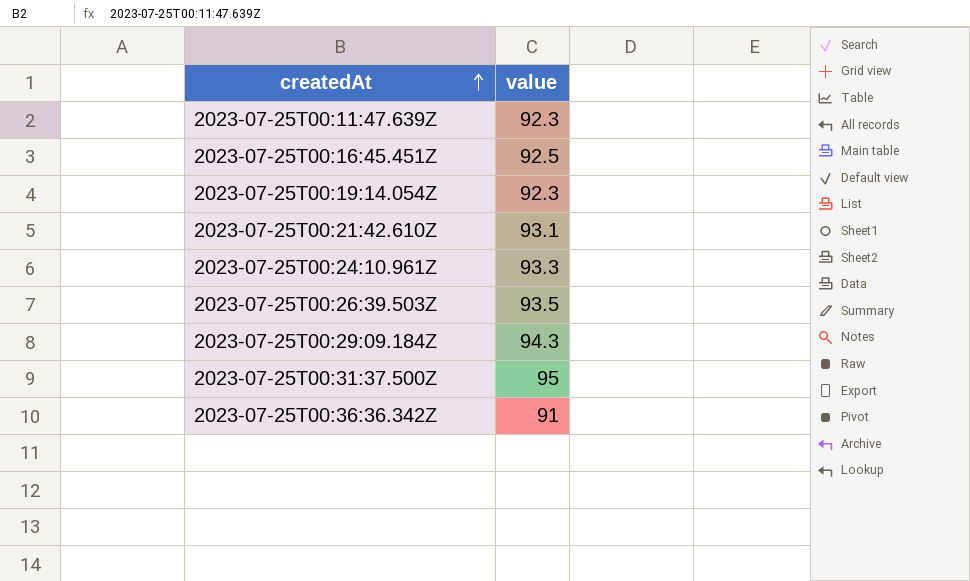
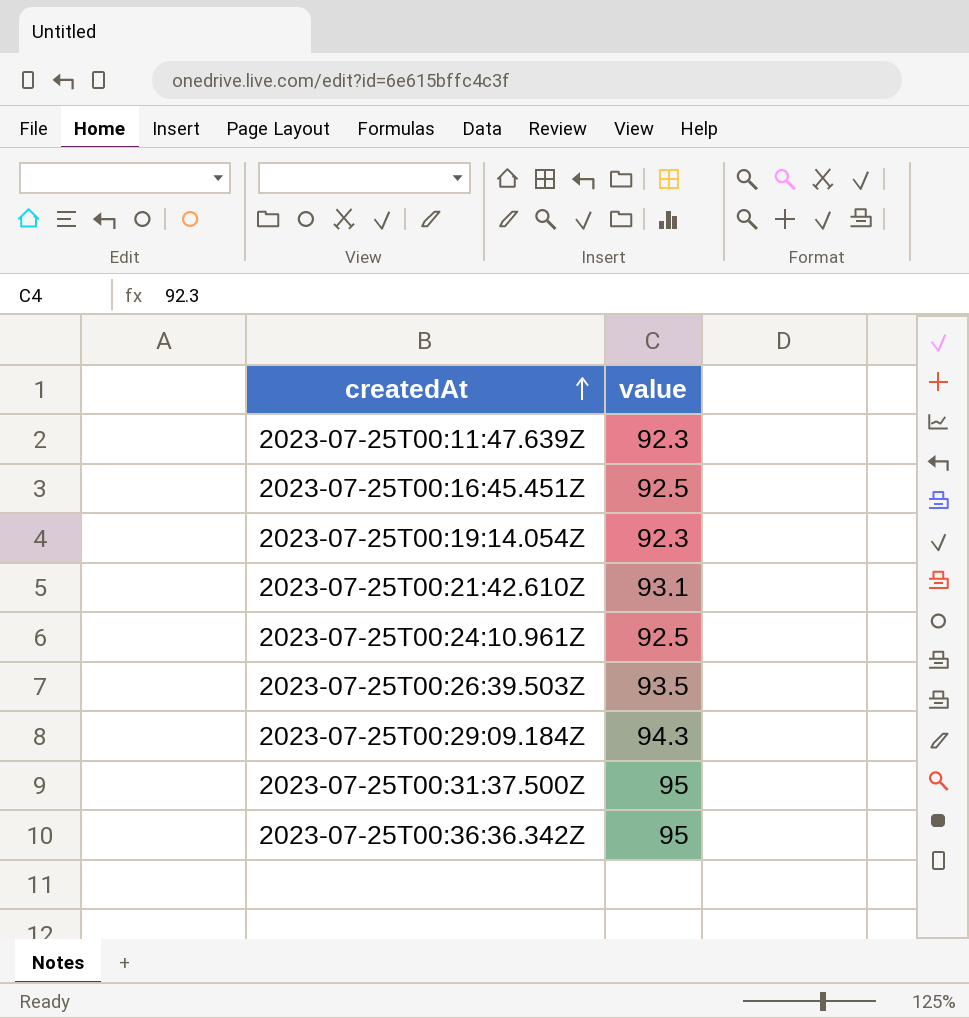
2023-07-25T00:24:10.961Z | value: 93.3 -> 92.5
2023-07-25T00:36:36.342Z | value: 91 -> 95

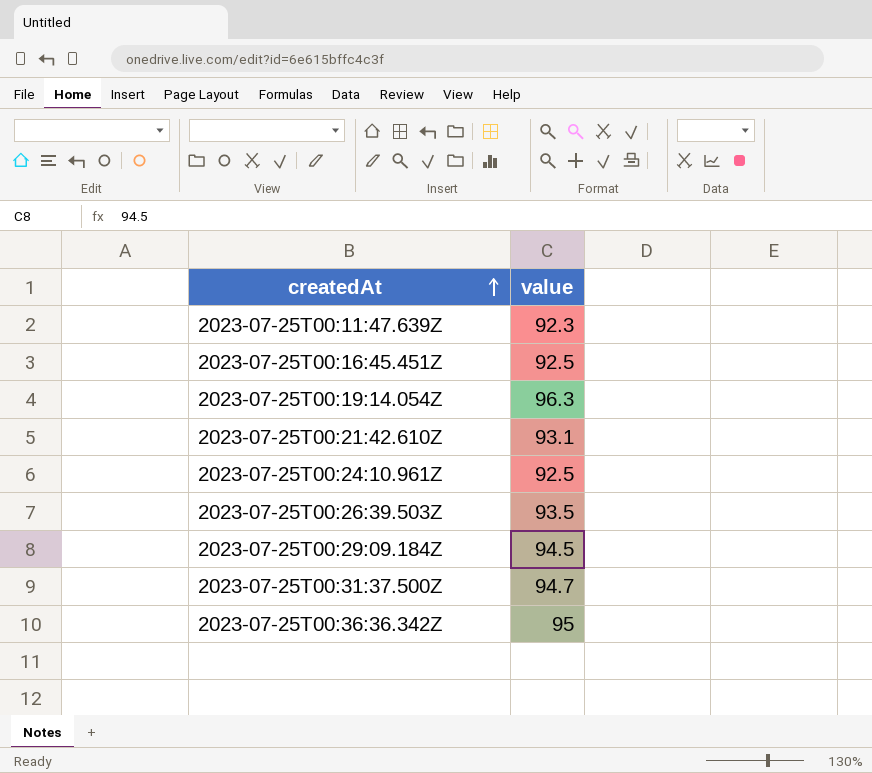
2023-07-25T00:19:14.054Z | value: 92.3 -> 96.3
2023-07-25T00:29:09.184Z | value: 94.3 -> 94.5
2023-07-25T00:31:37.500Z | value: 95 -> 94.7

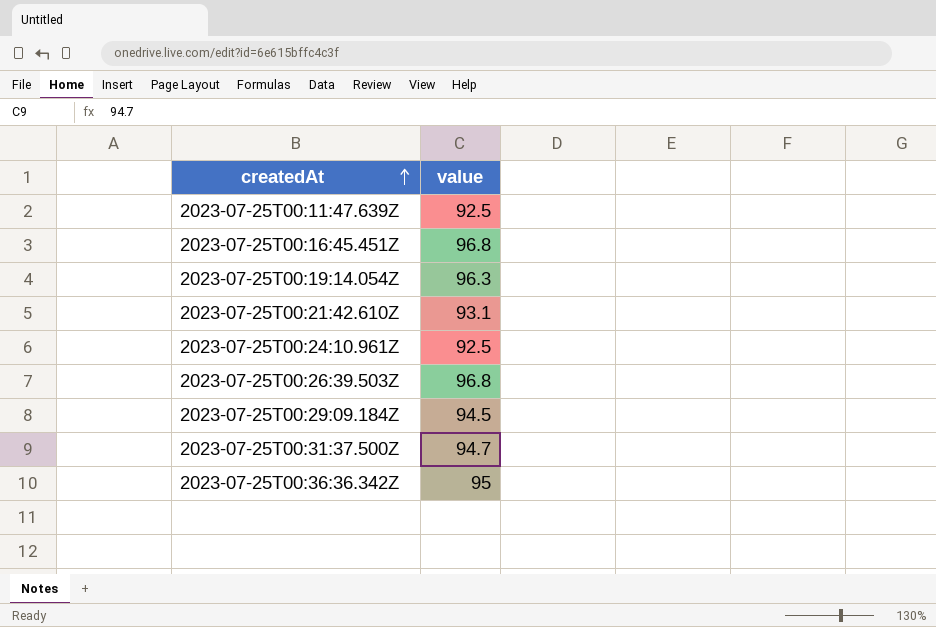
2023-07-25T00:11:47.639Z | value: 92.3 -> 92.5
2023-07-25T00:16:45.451Z | value: 92.5 -> 96.8
2023-07-25T00:26:39.503Z | value: 93.5 -> 96.8

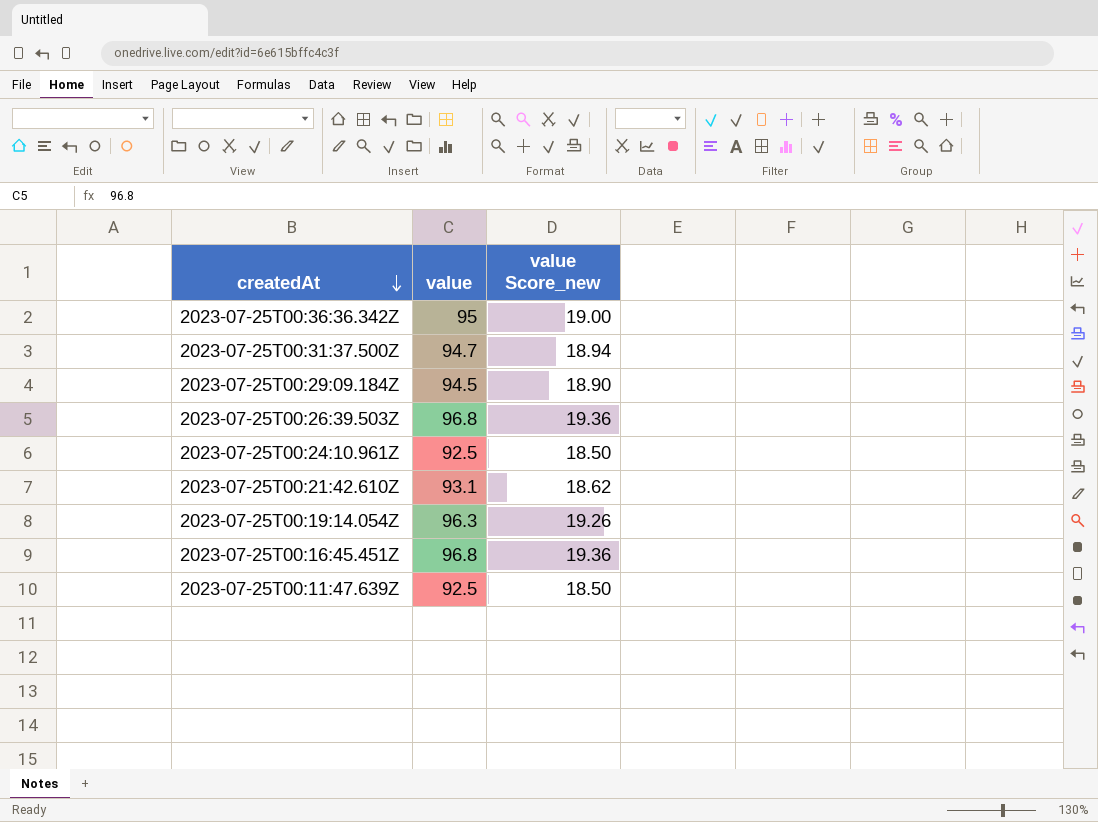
row order: createdAt ascending -> createdAt descending
column value Score_new | formula: none -> [value] * 0.2

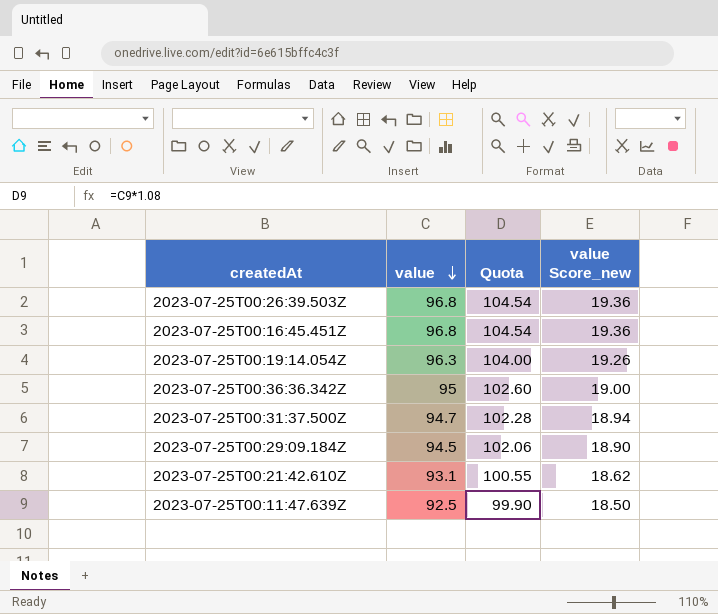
row order: createdAt descending -> value descending
column Quota | formula: none -> [value] * 1.08
row 2023-07-25T00:24:10.961Z: 92.5 | 18.50 -> none

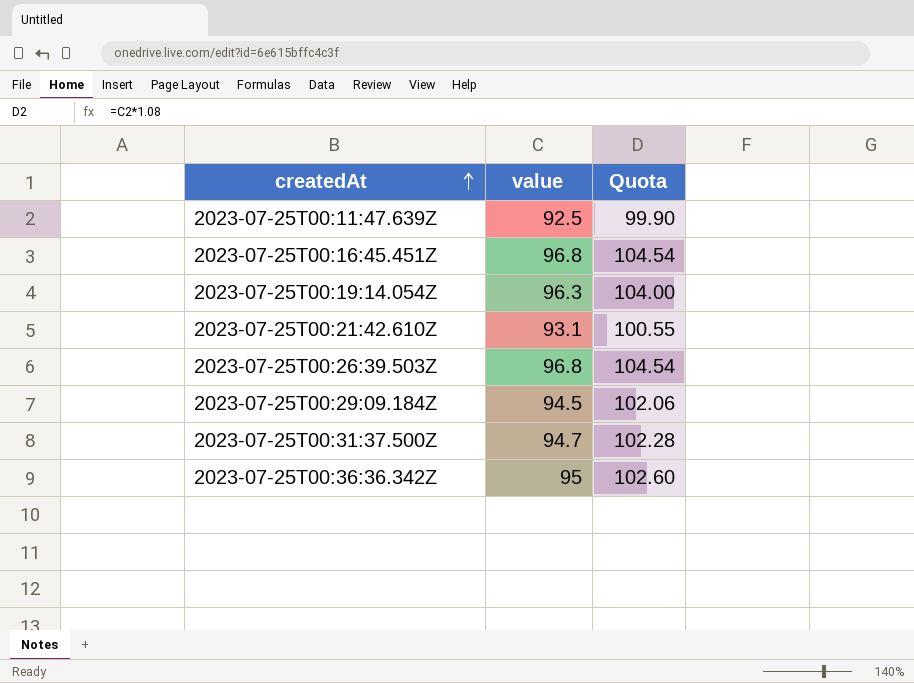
row order: value descending -> createdAt ascending
column value Score_new | formula: [value] * 0.2 -> none

